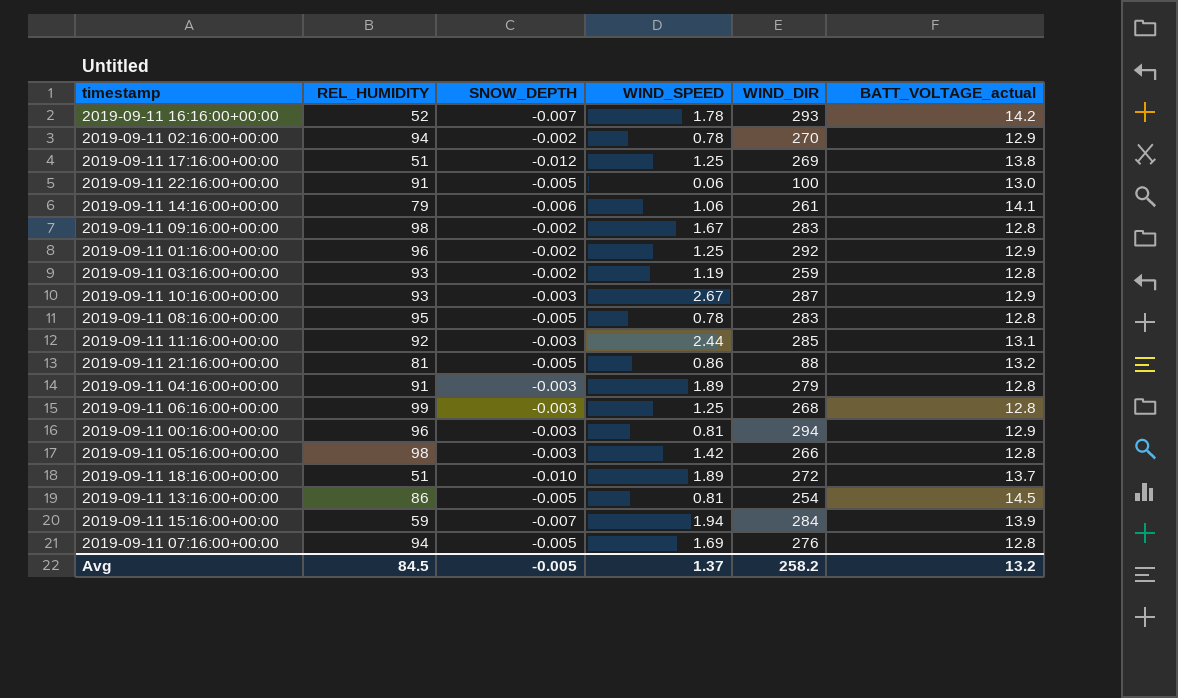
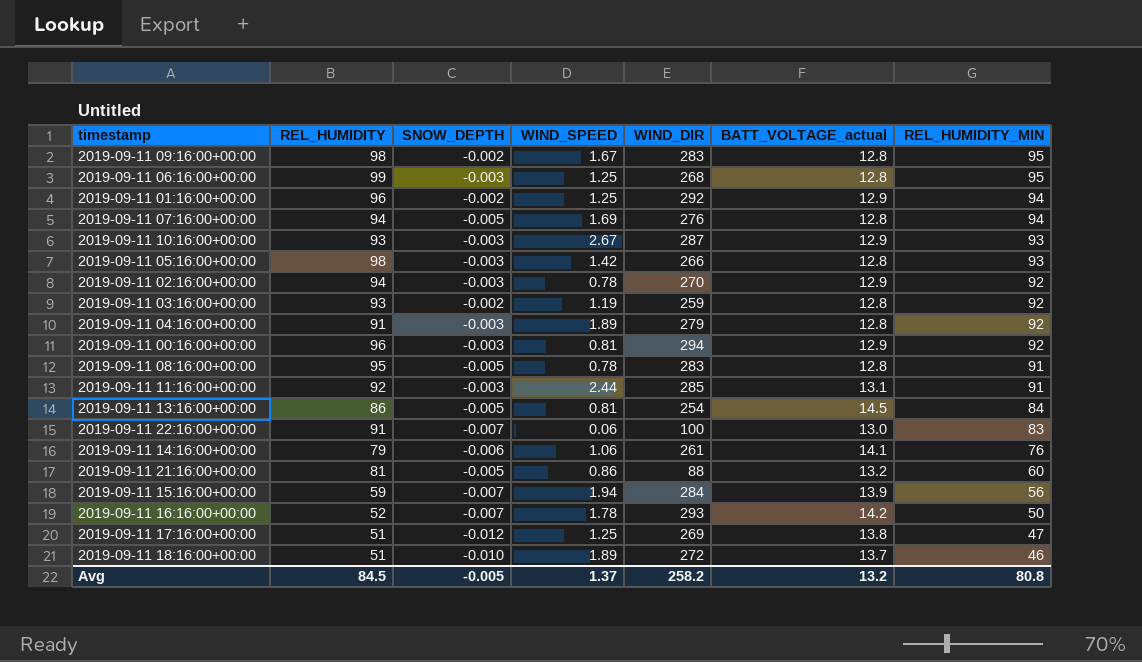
row order: none -> REL_HUMIDITY_MIN descending
column REL_HUMIDITY_MIN | position: none -> 7
2019-09-11 02:16:00+00:00 | SNOW_DEPTH: -0.002 -> -0.003
2019-09-11 22:16:00+00:00 | SNOW_DEPTH: -0.005 -> -0.007

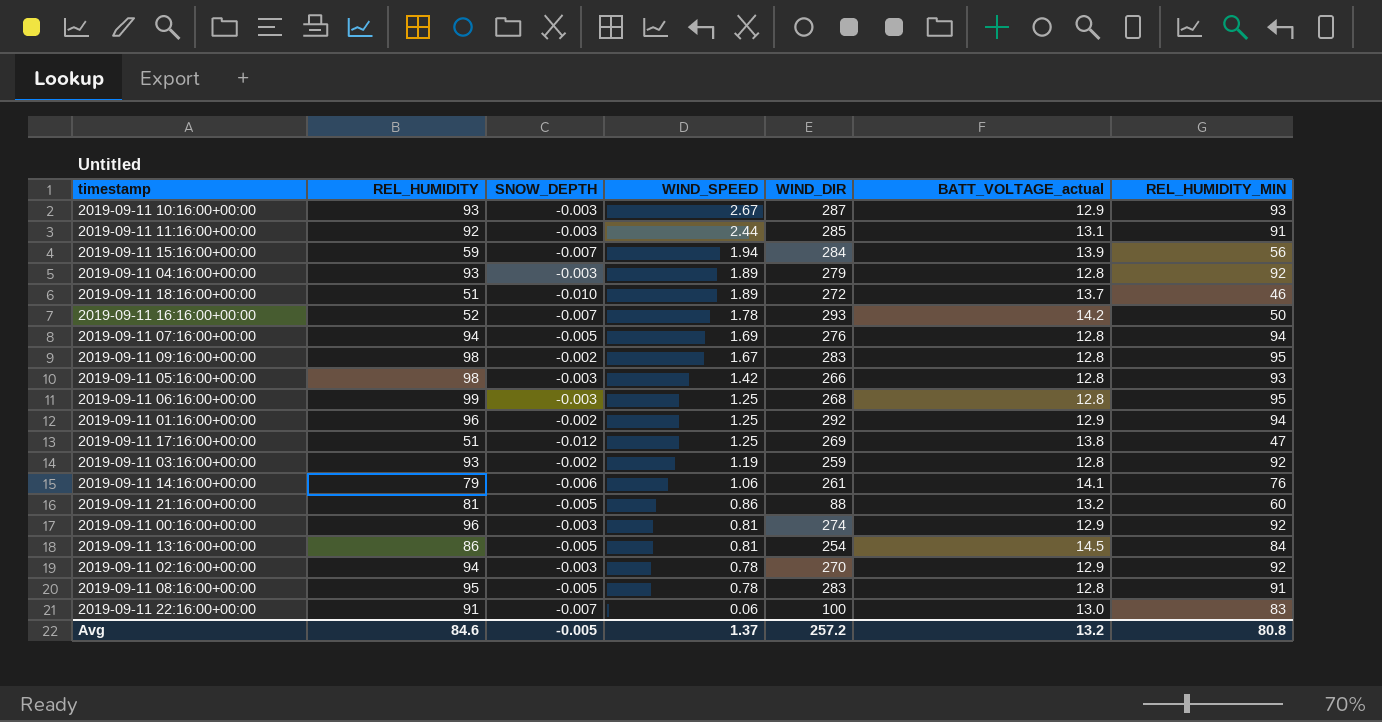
row order: REL_HUMIDITY_MIN descending -> WIND_SPEED descending
2019-09-11 04:16:00+00:00 | REL_HUMIDITY: 91 -> 93
2019-09-11 00:16:00+00:00 | WIND_DIR: 294 -> 274
Avg | REL_HUMIDITY: 84.5 -> 84.6
Avg | WIND_DIR: 258.2 -> 257.2

